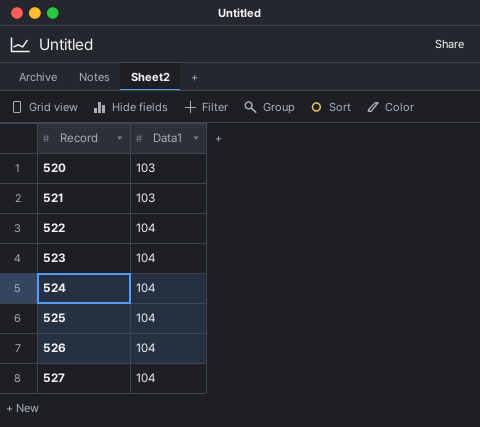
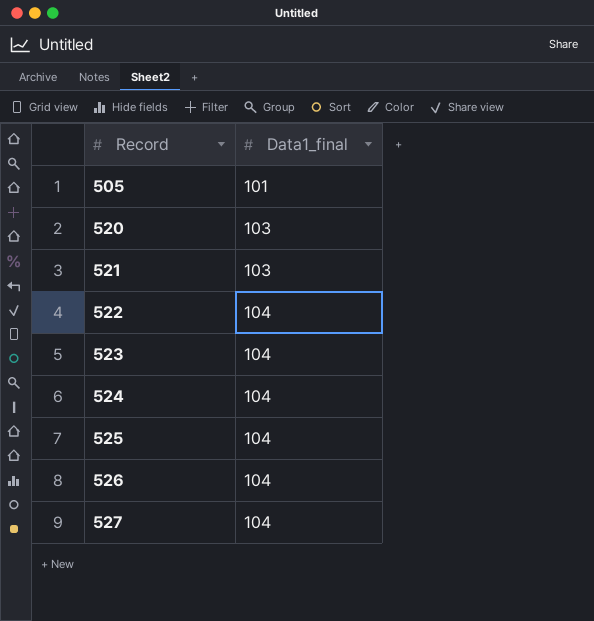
column name: Data1 -> Data1_final
row 505: none -> 101

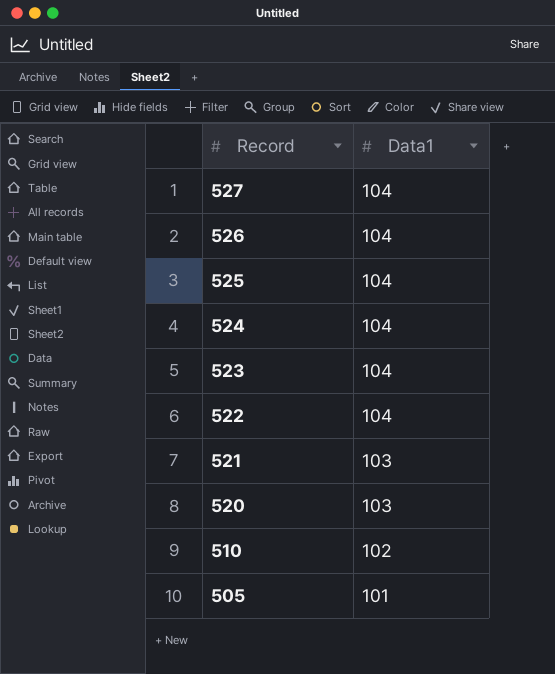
row order: Record ascending -> Record descending
column name: Data1_final -> Data1
row 510: none -> 102

